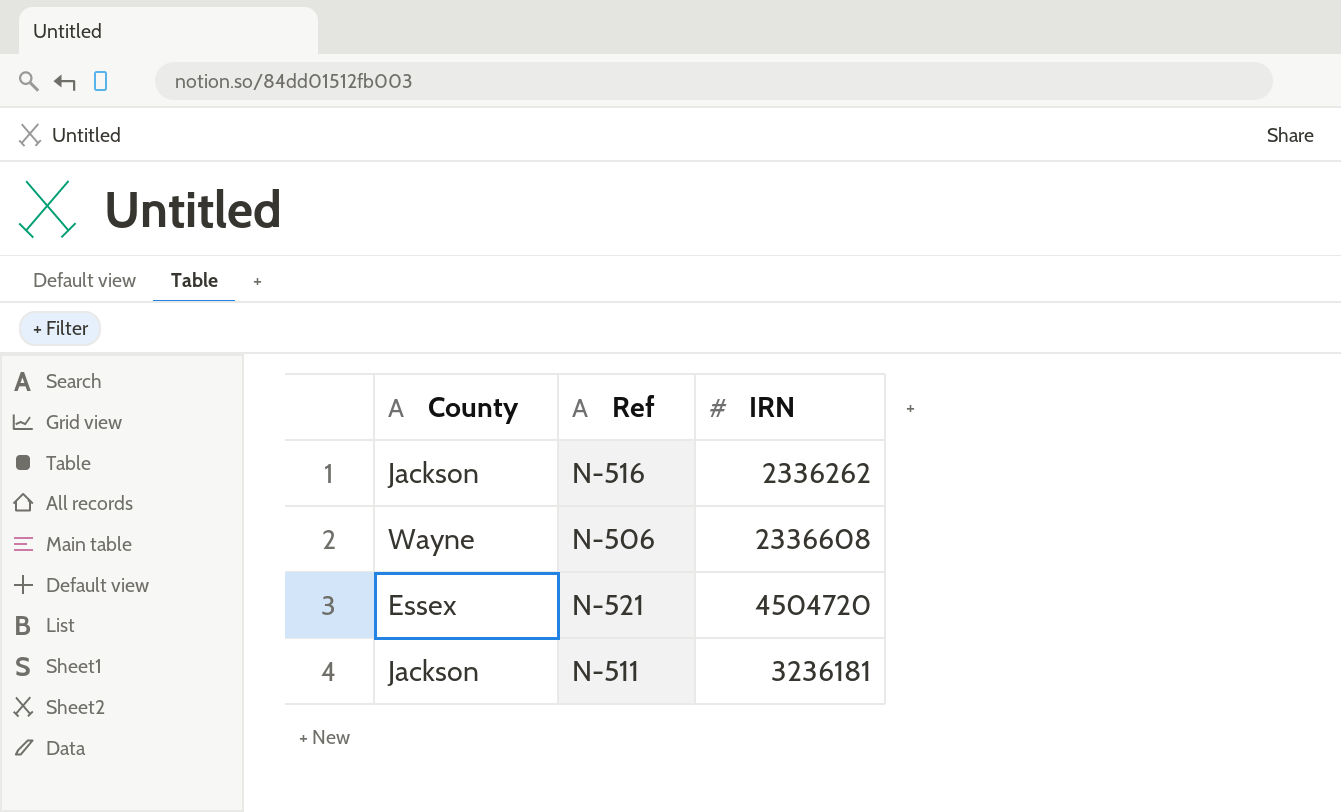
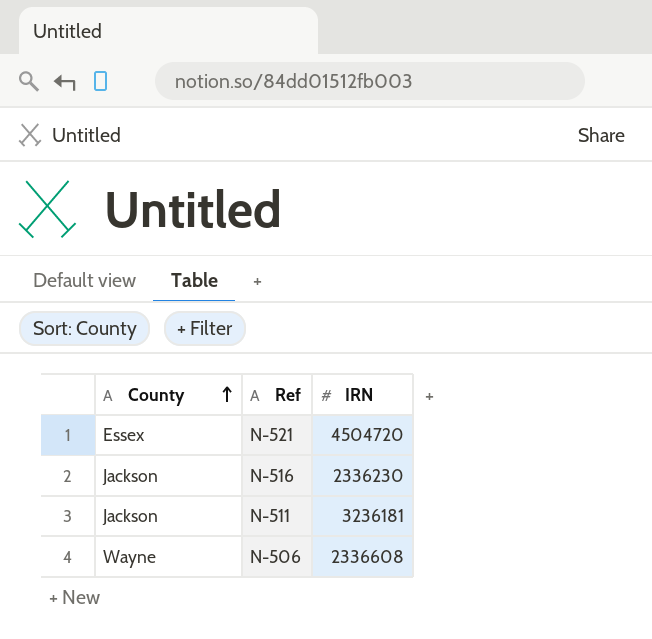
row order: none -> County ascending
N-516 | IRN: 2336262 -> 2336230

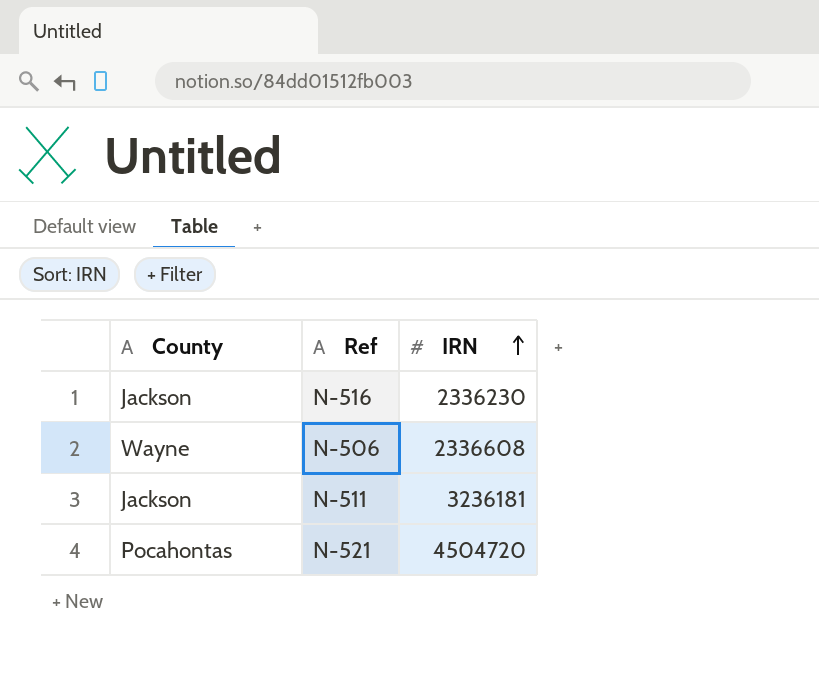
row order: County ascending -> IRN ascending
N-521 | County: Essex -> Pocahontas

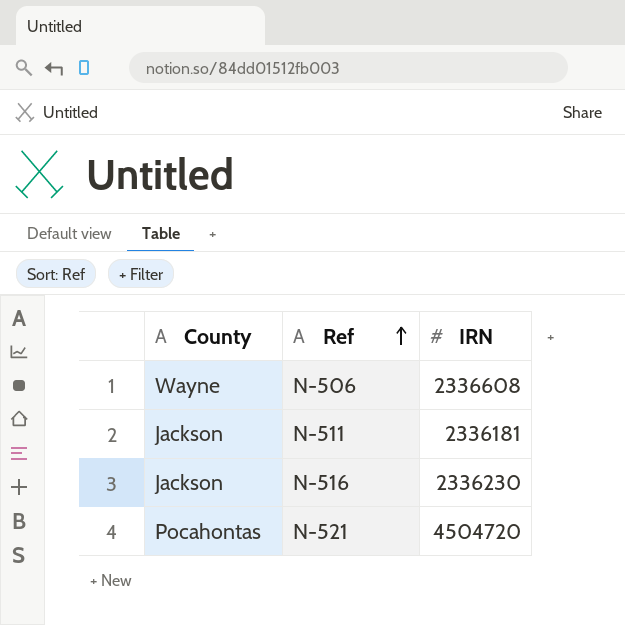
row order: IRN ascending -> Ref ascending
N-511 | IRN: 3236181 -> 2336181

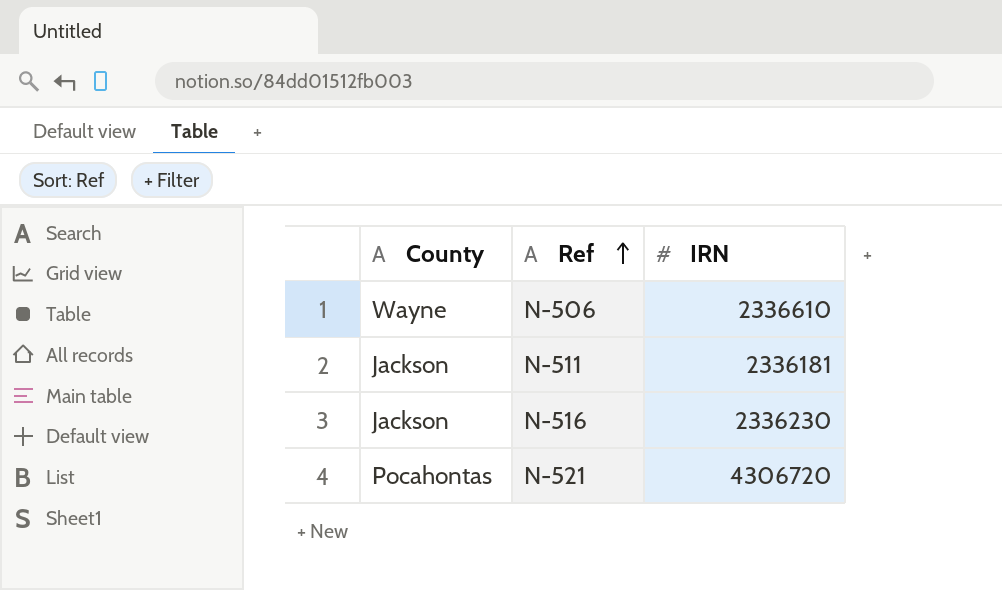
N-506 | IRN: 2336608 -> 2336610
N-521 | IRN: 4504720 -> 4306720

